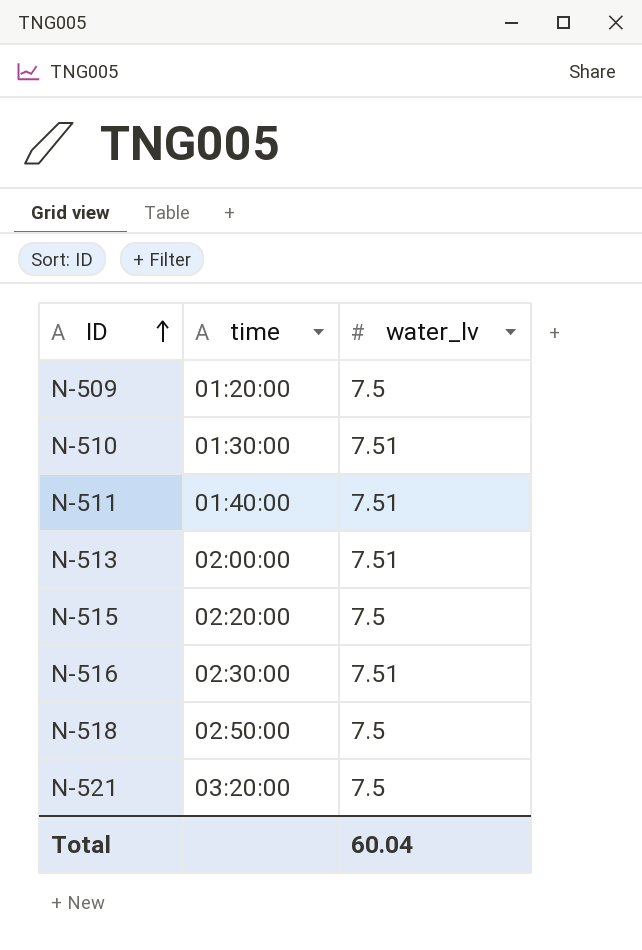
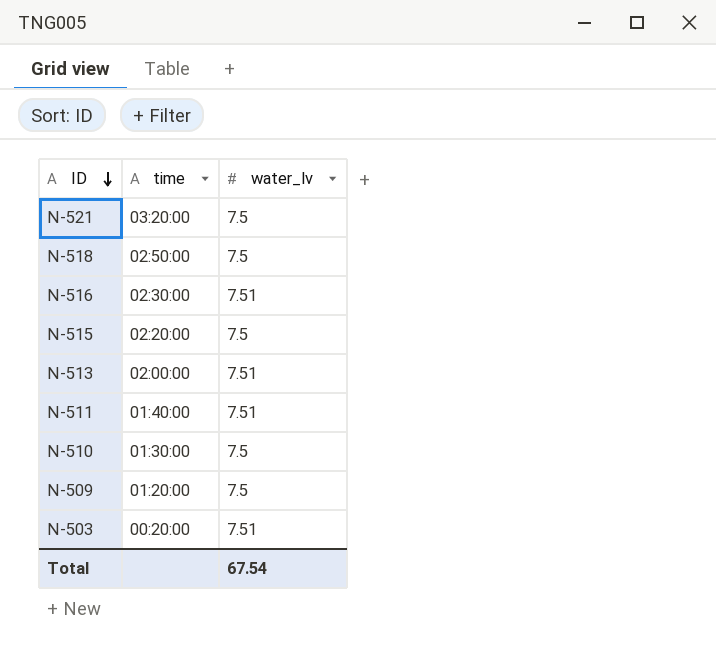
row order: ID ascending -> ID descending
N-510 | water_lv: 7.51 -> 7.5
row N-503: none -> 00:20:00 | 7.51
Total | water_lv: 60.04 -> 67.54

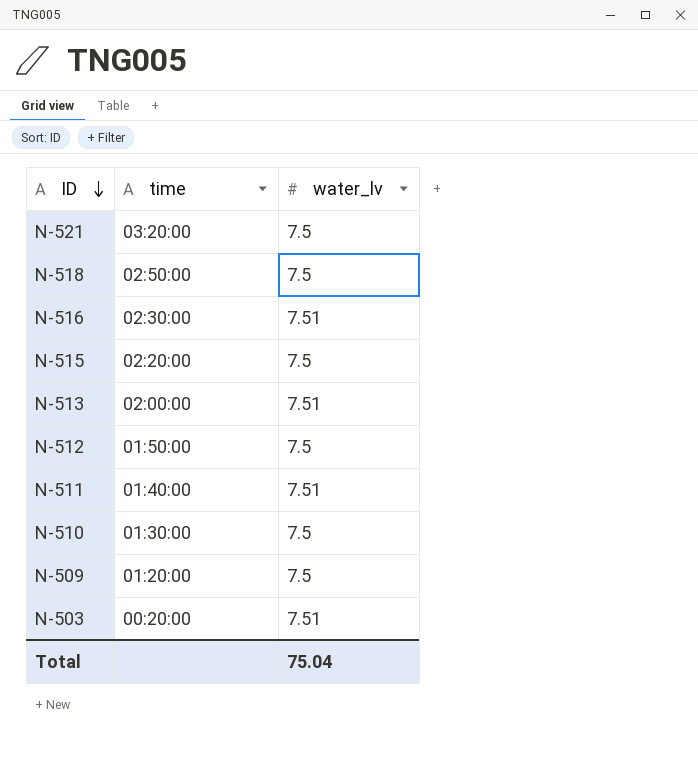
row N-512: none -> 01:50:00 | 7.5
Total | water_lv: 67.54 -> 75.04

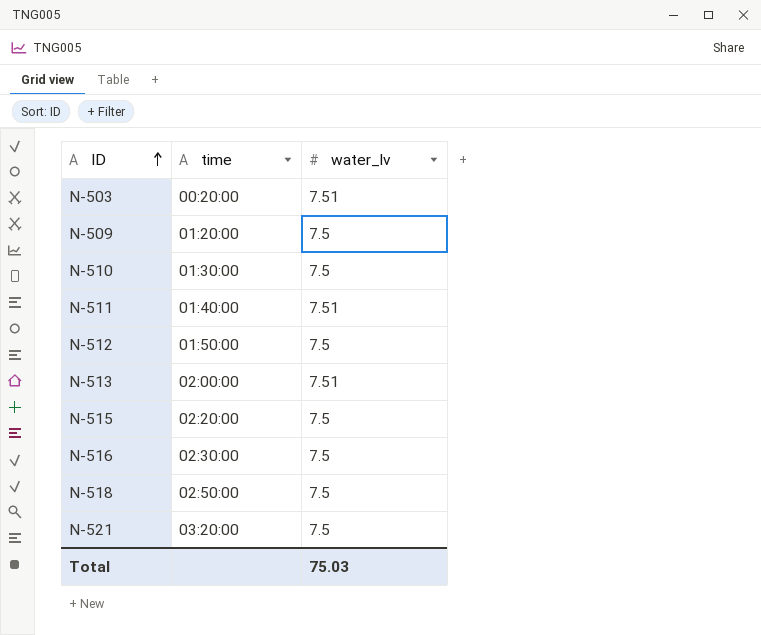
row order: ID descending -> ID ascending
N-516 | water_lv: 7.51 -> 7.5
Total | water_lv: 75.04 -> 75.03

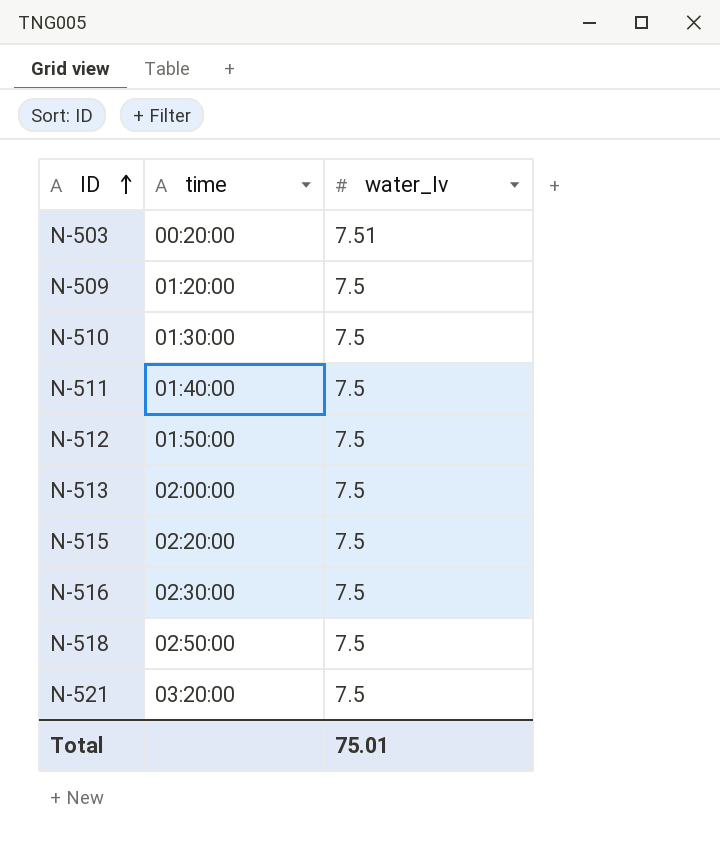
N-511 | water_lv: 7.51 -> 7.5
N-513 | water_lv: 7.51 -> 7.5
Total | water_lv: 75.03 -> 75.01

